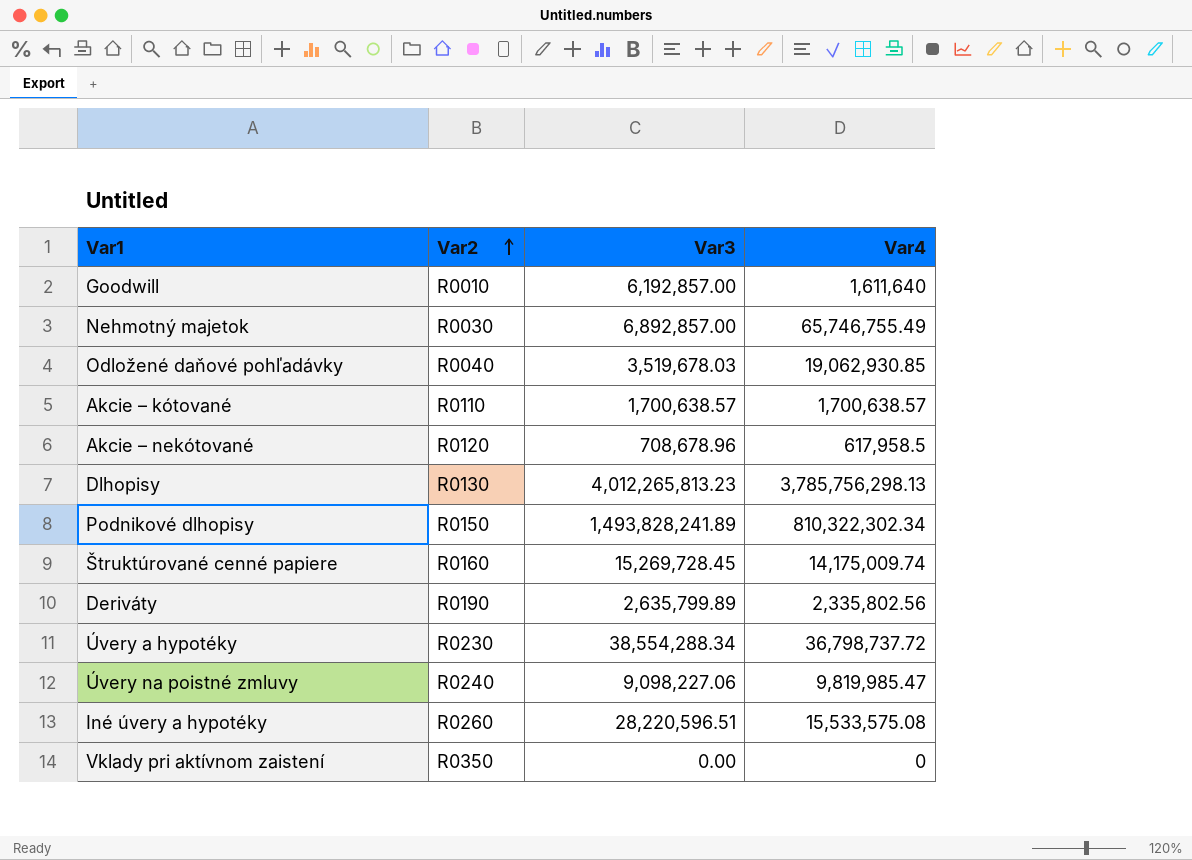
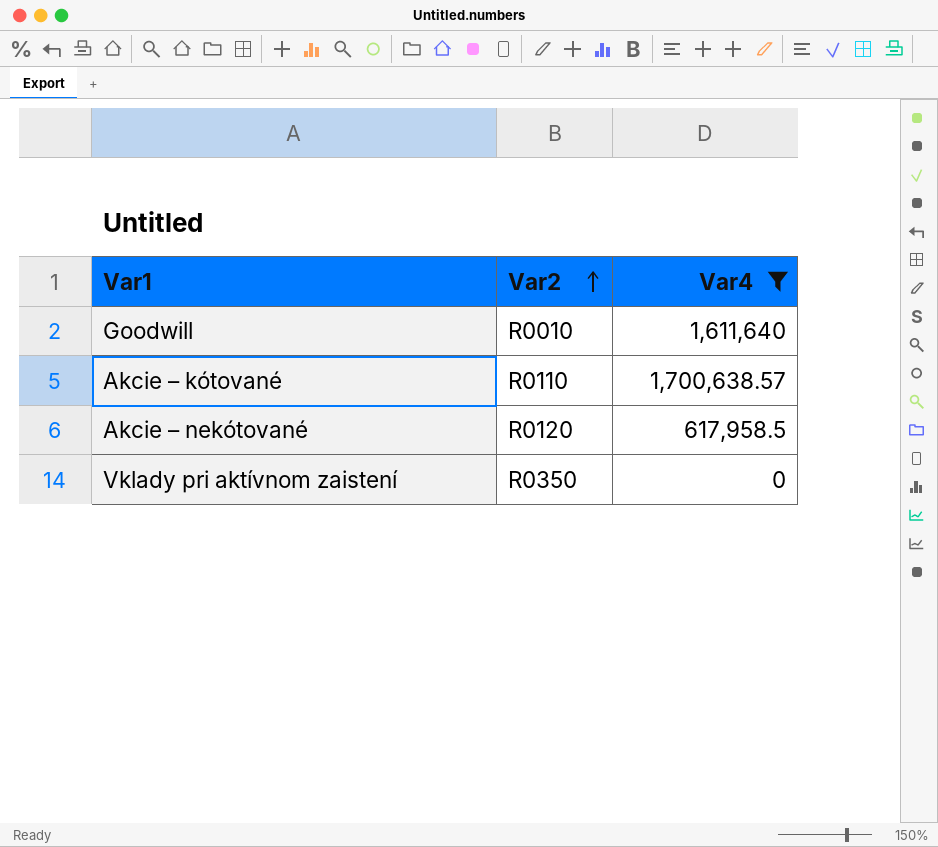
filter: none -> Var4 <= 1,700,638.57
column Var3 | position: 3 -> none

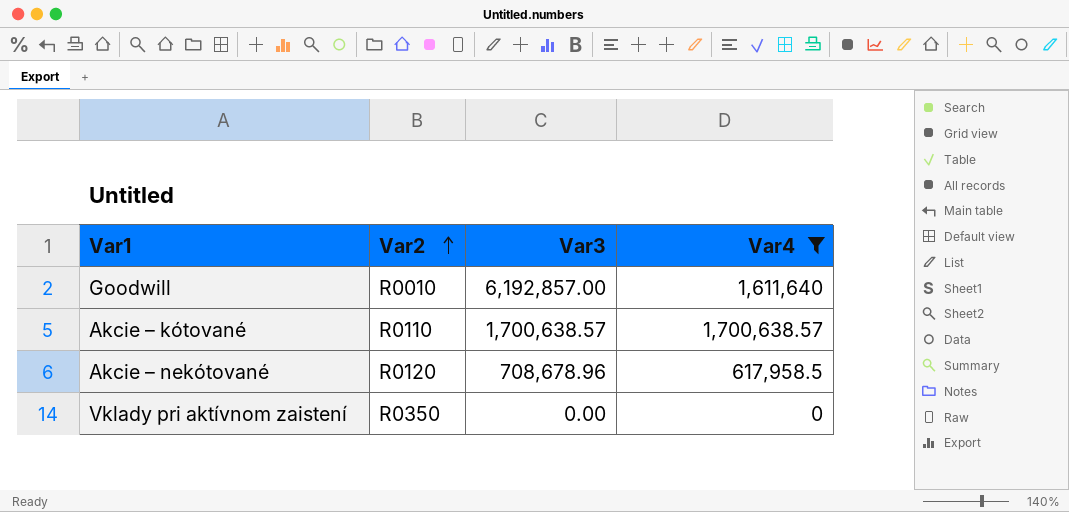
column Var3 | position: none -> 3

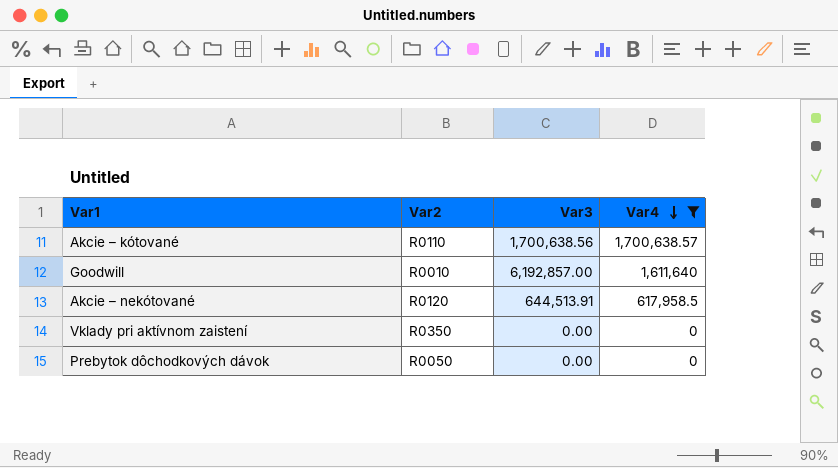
row order: Var2 ascending -> Var4 descending
Akcie – kótované | Var3: 1,700,638.57 -> 1,700,638.56
Akcie – nekótované | Var3: 708,678.96 -> 644,513.91
row Prebytok dôchodkových dávok: none -> R0050 | 0.00 | 0

